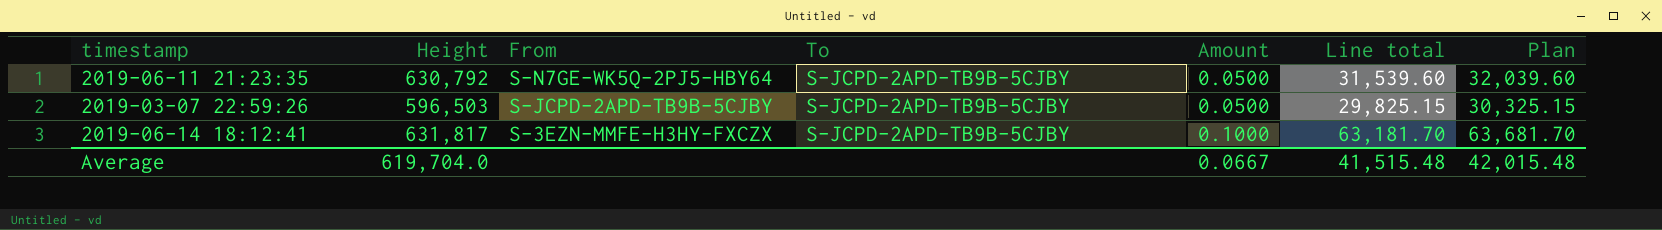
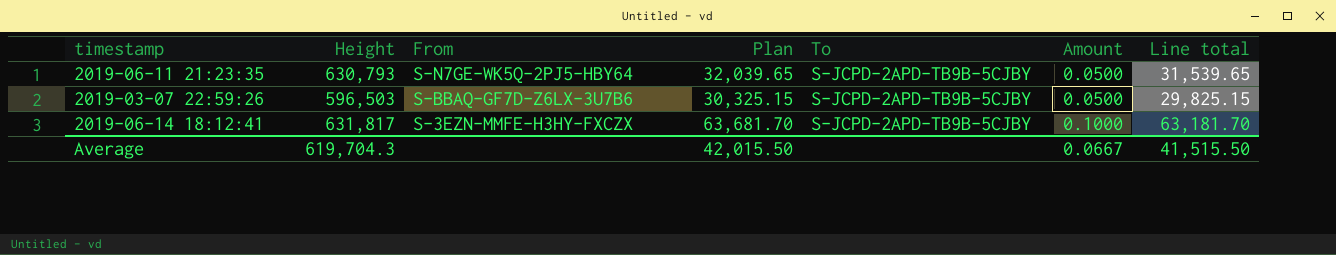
column Plan | position: 7 -> 4
2019-06-11 21:23:35 | Height: 630,792 -> 630,793
2019-06-11 21:23:35 | Plan: 32,039.60 -> 32,039.65
2019-06-11 21:23:35 | Line total: 31,539.60 -> 31,539.65
2019-03-07 22:59:26 | From: S-JCPD-2APD-TB9B-5CJBY -> S-BBAQ-GF7D-Z6LX-3U7B6
Average | Height: 619,704.0 -> 619,704.3
Average | Plan: 42,015.48 -> 42,015.50
Average | Line total: 41,515.48 -> 41,515.50

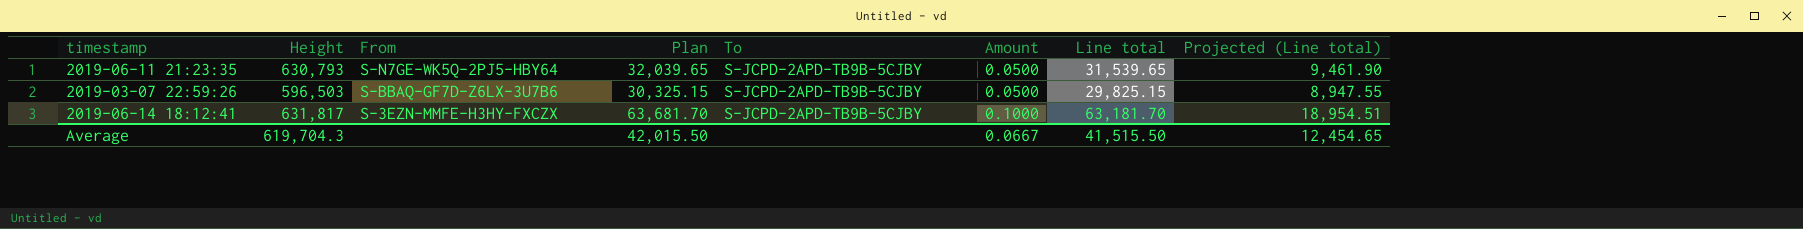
column Projected (Line total) | formula: none -> [Line total] * 0.3

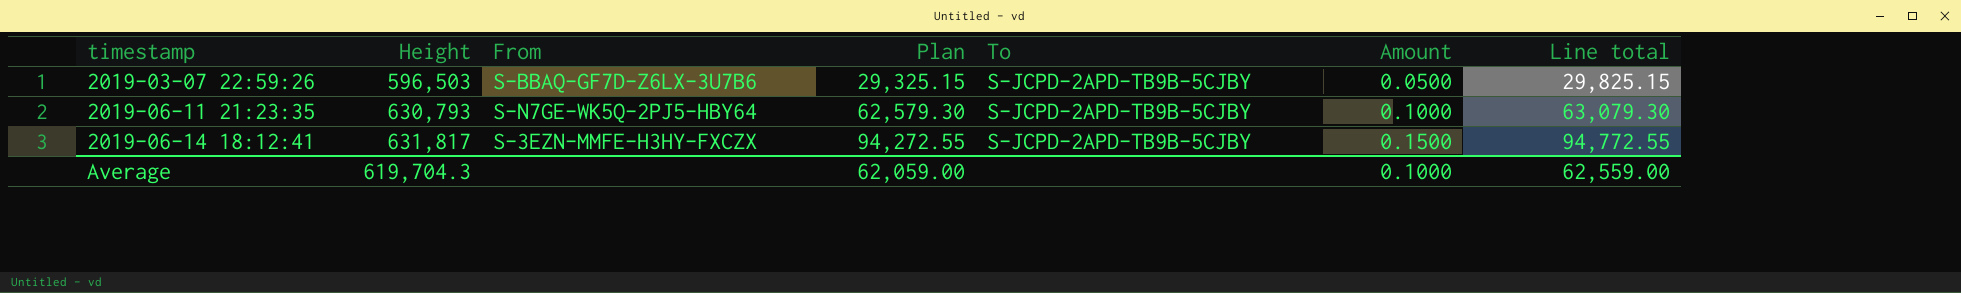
row order: From descending -> timestamp ascending
column Projected (Line total) | formula: [Line total] * 0.3 -> none
column Plan | formula: [Line total] + 500 -> [Line total] - 500
2019-06-11 21:23:35 | Amount: 0.0500 -> 0.1000
2019-06-11 21:23:35 | Line total: 31,539.65 -> 63,079.30
2019-06-14 18:12:41 | Amount: 0.1000 -> 0.1500
2019-06-14 18:12:41 | Line total: 63,181.70 -> 94,772.55
Average | Plan: 42,015.50 -> 62,059.00
Average | Amount: 0.0667 -> 0.1000
Average | Line total: 41,515.50 -> 62,559.00

